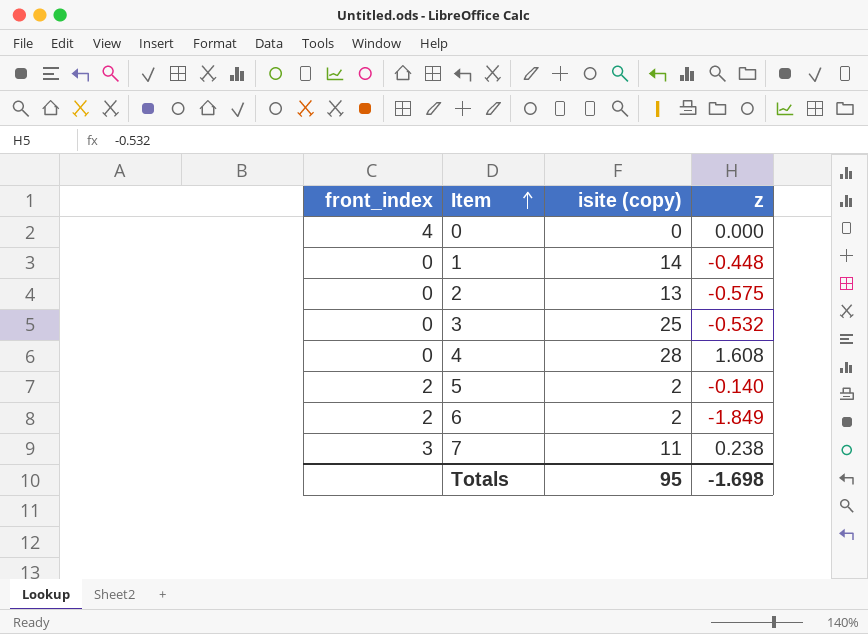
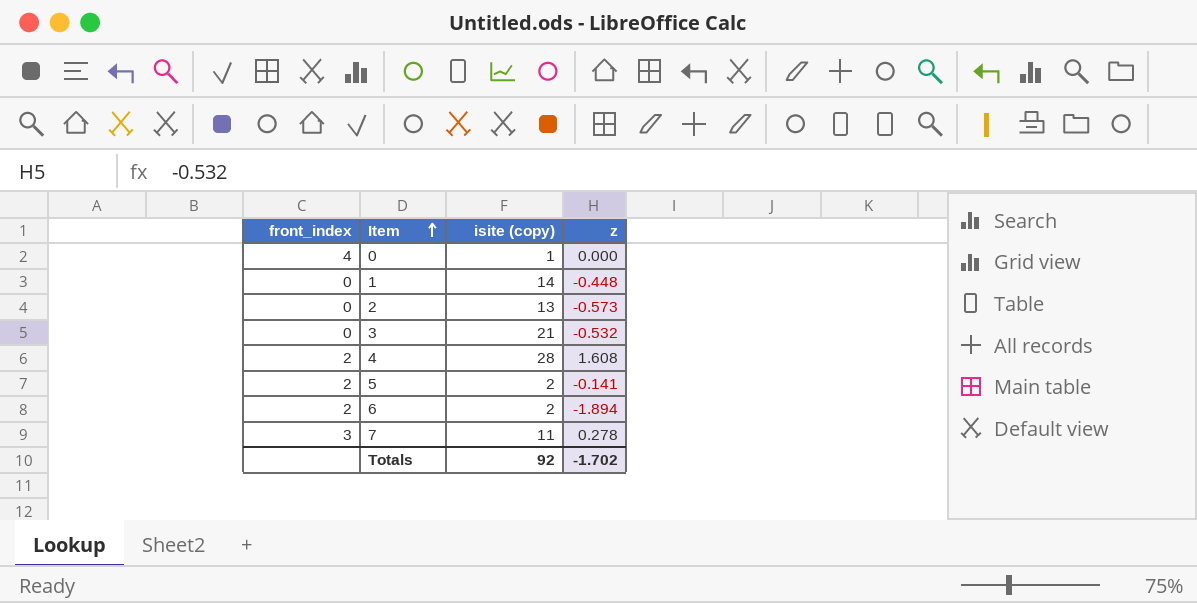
0 | isite (copy): 0 -> 1
2 | z: -0.575 -> -0.573
3 | isite (copy): 25 -> 21
4 | front_index: 0 -> 2
5 | z: -0.140 -> -0.141
6 | z: -1.849 -> -1.894
7 | z: 0.238 -> 0.278
Totals | isite (copy): 95 -> 92
Totals | z: -1.698 -> -1.702

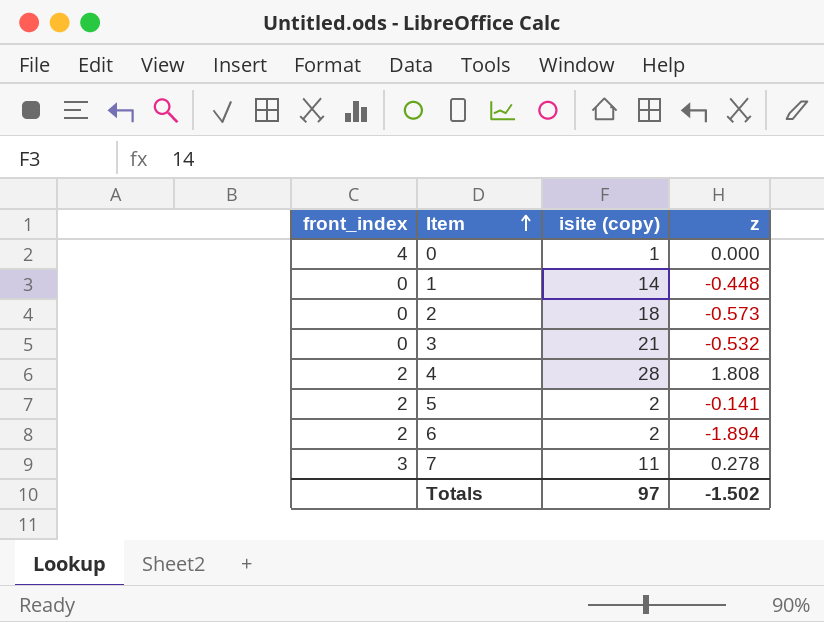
2 | isite (copy): 13 -> 18
4 | z: 1.608 -> 1.808
Totals | isite (copy): 92 -> 97
Totals | z: -1.702 -> -1.502

